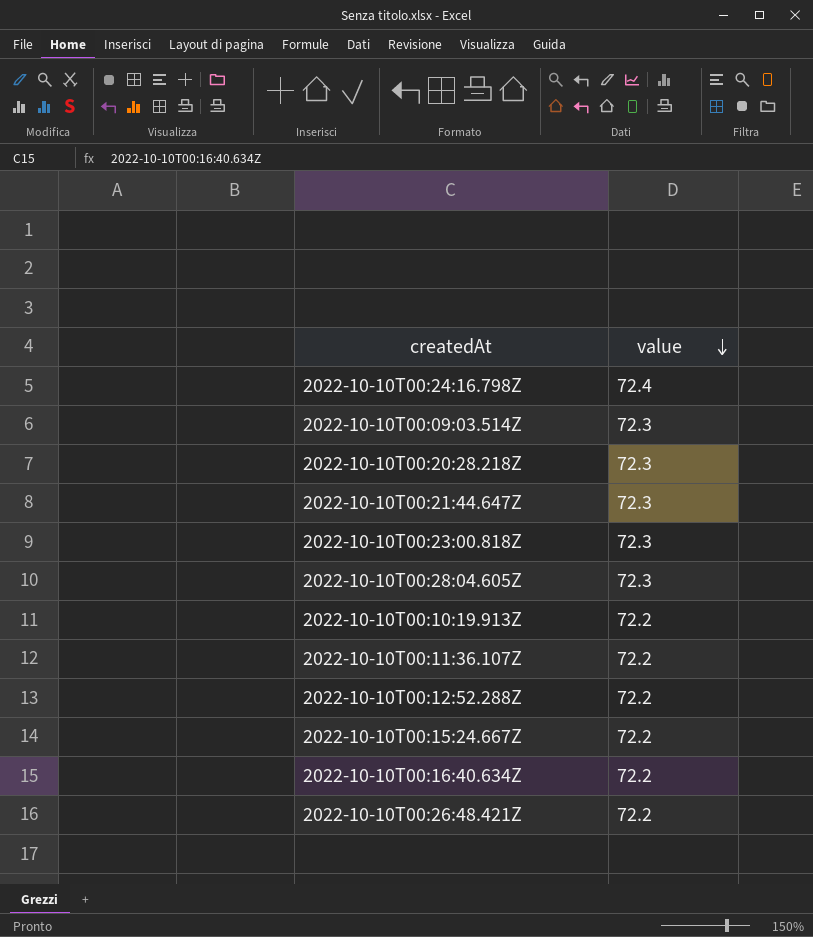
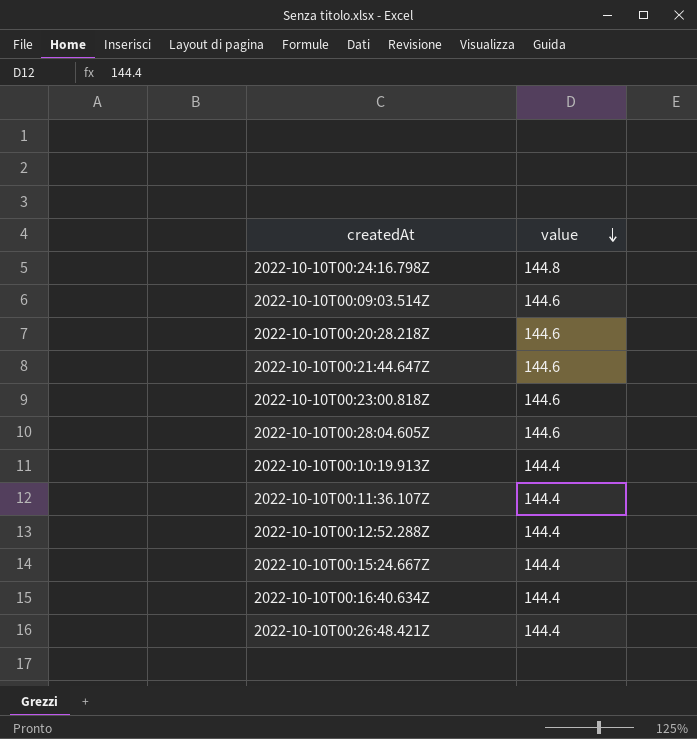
2022-10-10T00:24:16.798Z | value: 72.4 -> 144.8
2022-10-10T00:09:03.514Z | value: 72.3 -> 144.6
2022-10-10T00:20:28.218Z | value: 72.3 -> 144.6
2022-10-10T00:21:44.647Z | value: 72.3 -> 144.6
2022-10-10T00:23:00.818Z | value: 72.3 -> 144.6
2022-10-10T00:28:04.605Z | value: 72.3 -> 144.6
2022-10-10T00:10:19.913Z | value: 72.2 -> 144.4
2022-10-10T00:11:36.107Z | value: 72.2 -> 144.4
2022-10-10T00:12:52.288Z | value: 72.2 -> 144.4
2022-10-10T00:15:24.667Z | value: 72.2 -> 144.4
2022-10-10T00:16:40.634Z | value: 72.2 -> 144.4
2022-10-10T00:26:48.421Z | value: 72.2 -> 144.4

